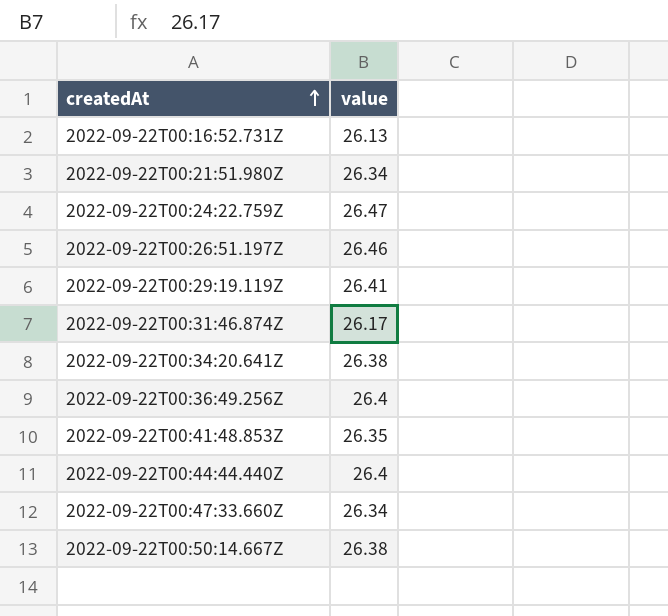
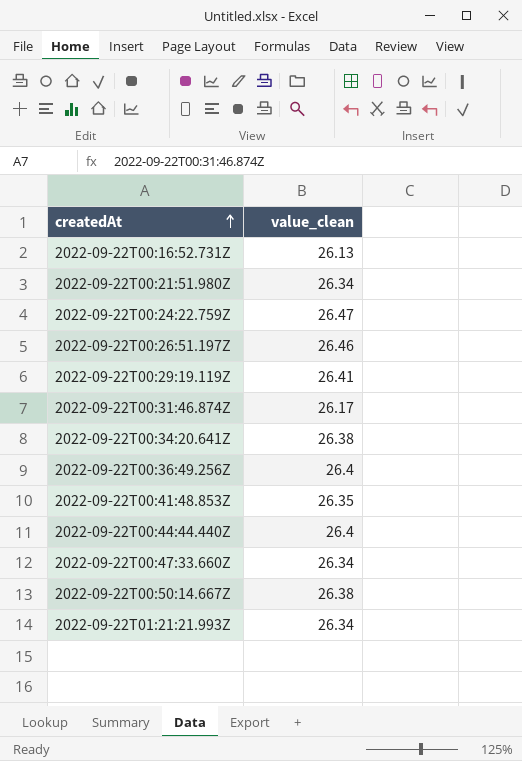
column name: value -> value_clean
row 2022-09-22T01:21:21.993Z: none -> 26.34

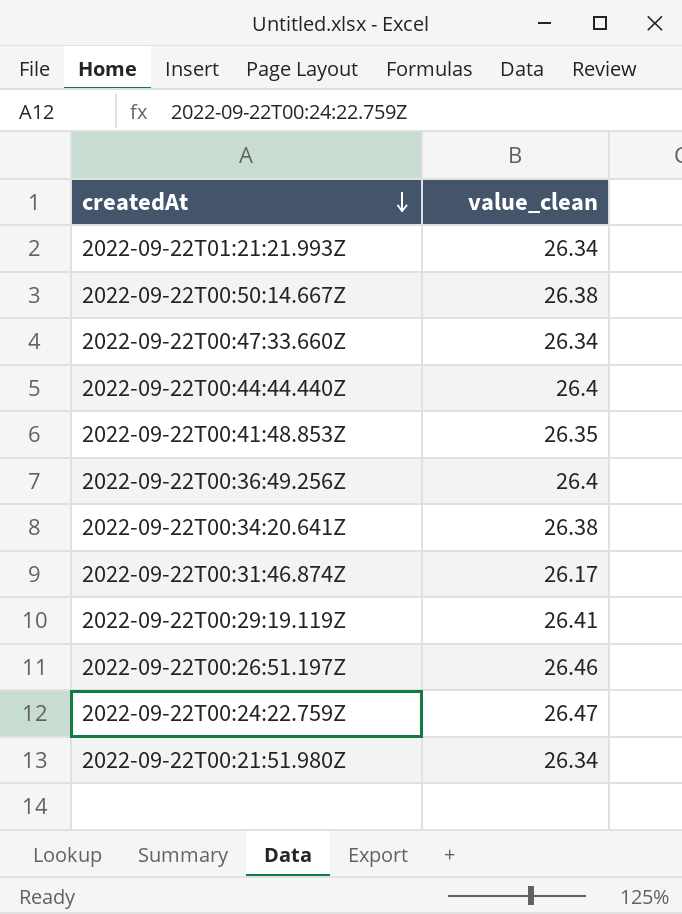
row order: createdAt ascending -> createdAt descending
row 2022-09-22T00:16:52.731Z: 26.13 -> none

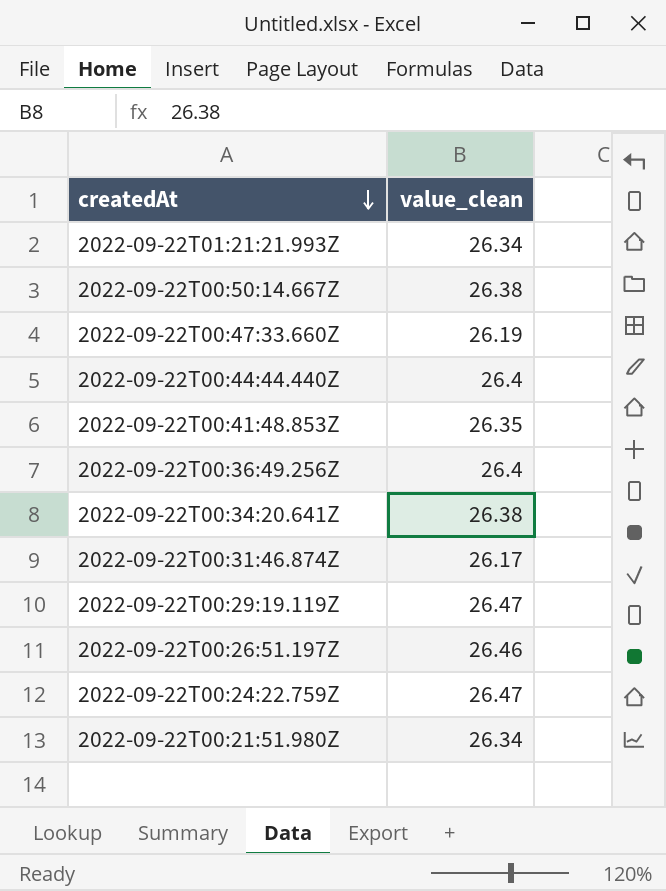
2022-09-22T00:47:33.660Z | value_clean: 26.34 -> 26.19
2022-09-22T00:29:19.119Z | value_clean: 26.41 -> 26.47

